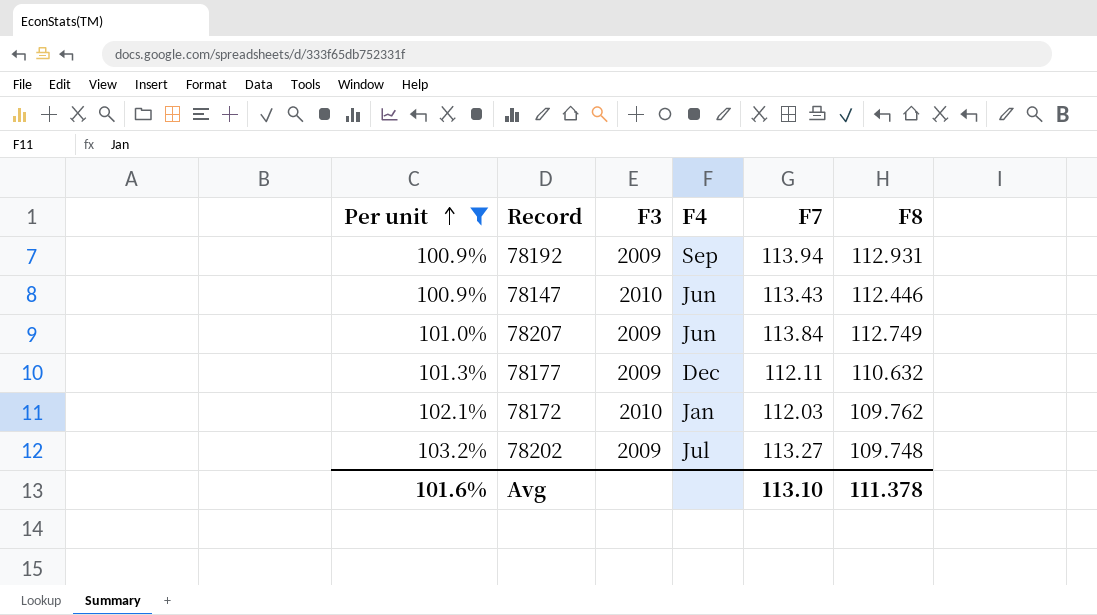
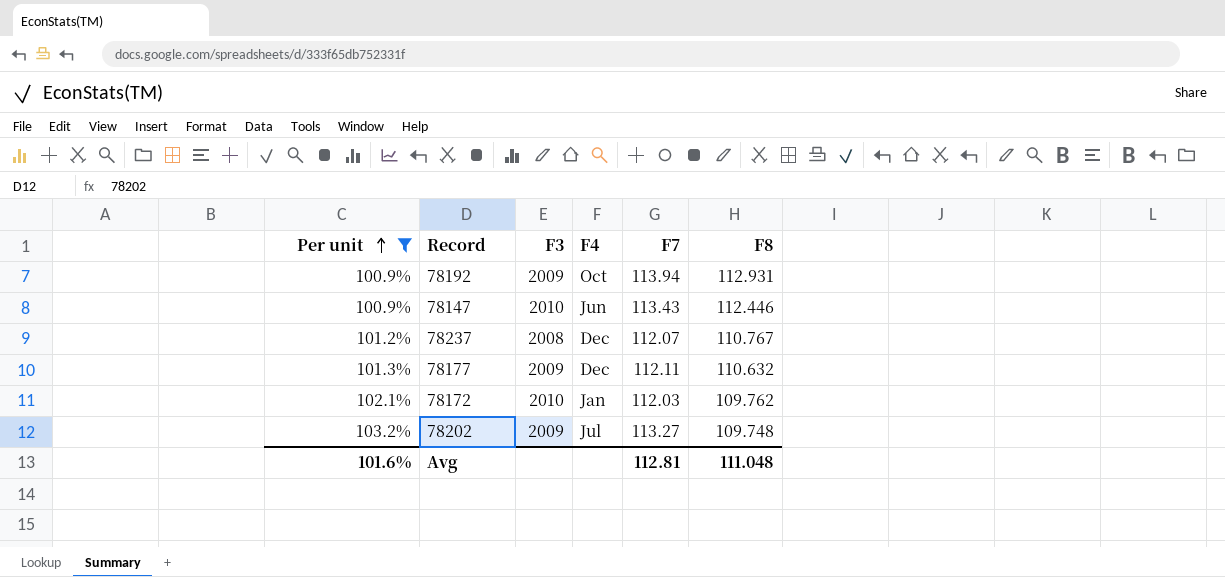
row 78207: 101.0% | 2009 | Jun | 113.84 | 112.749 -> none
78192 | F4: Sep -> Oct
row 78237: none -> 101.2% | 2008 | Dec | 112.07 | 110.767
Avg | F7: 113.10 -> 112.81
Avg | F8: 111.378 -> 111.048

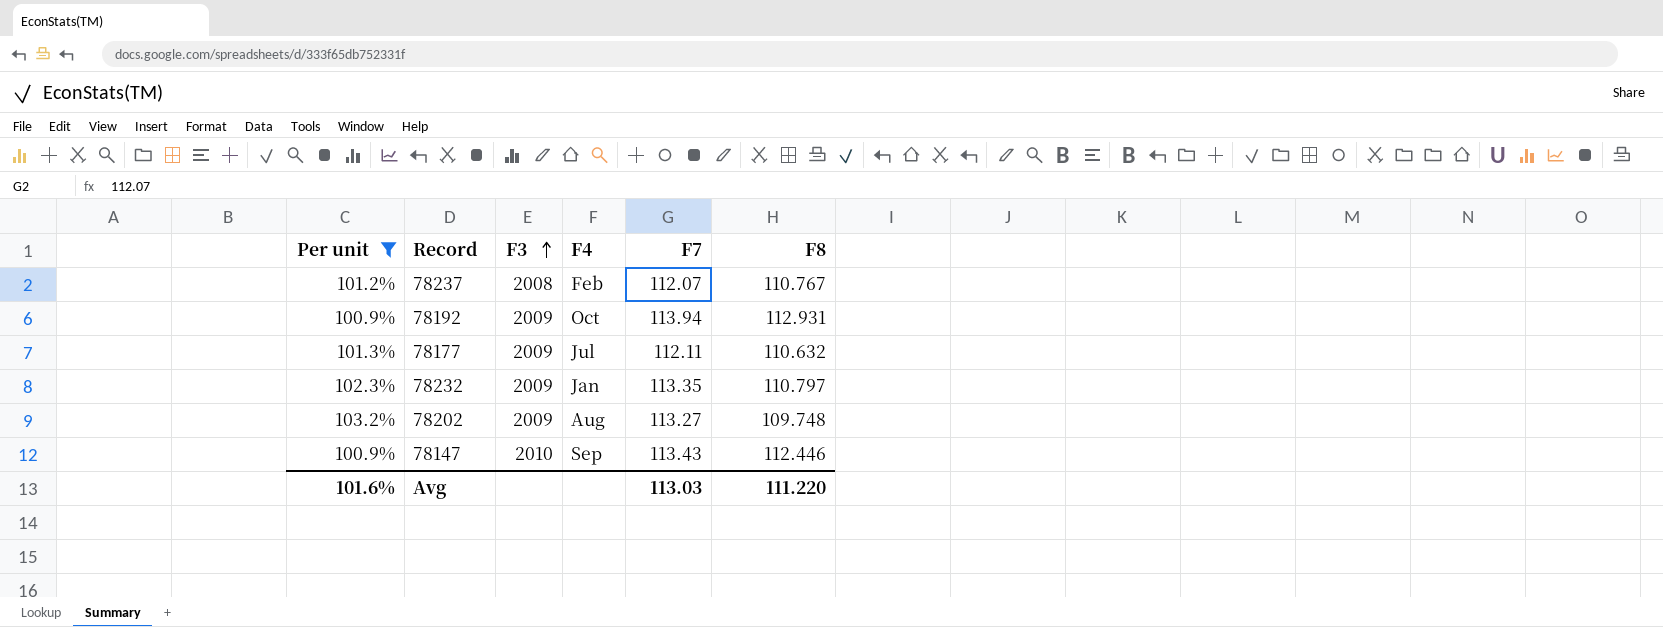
row order: Per unit ascending -> F3 ascending
row 78172: 102.1% | 2010 | Jan | 112.03 | 109.762 -> none
78237 | F4: Dec -> Feb
78177 | F4: Dec -> Jul
row 78232: none -> 102.3% | 2009 | Jan | 113.35 | 110.797
78202 | F4: Jul -> Aug
78147 | F4: Jun -> Sep
Avg | F7: 112.81 -> 113.03
Avg | F8: 111.048 -> 111.220

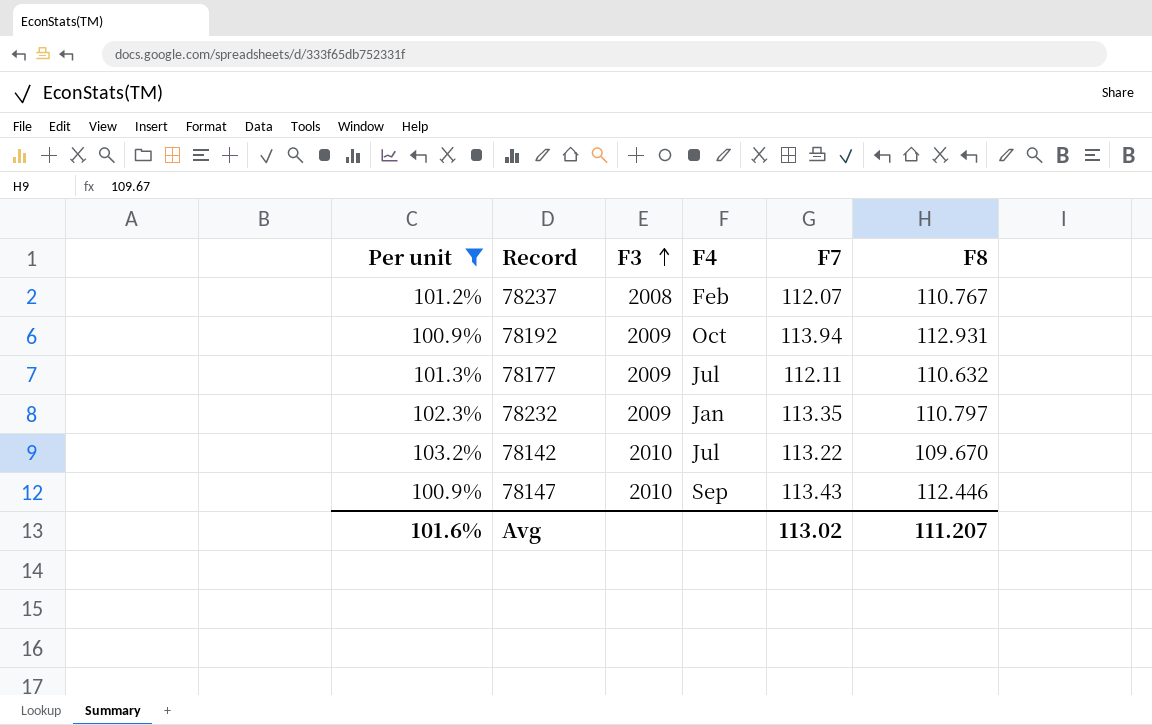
row 78202: 103.2% | 2009 | Aug | 113.27 | 109.748 -> none
row 78142: none -> 103.2% | 2010 | Jul | 113.22 | 109.670
Avg | F7: 113.03 -> 113.02
Avg | F8: 111.220 -> 111.207

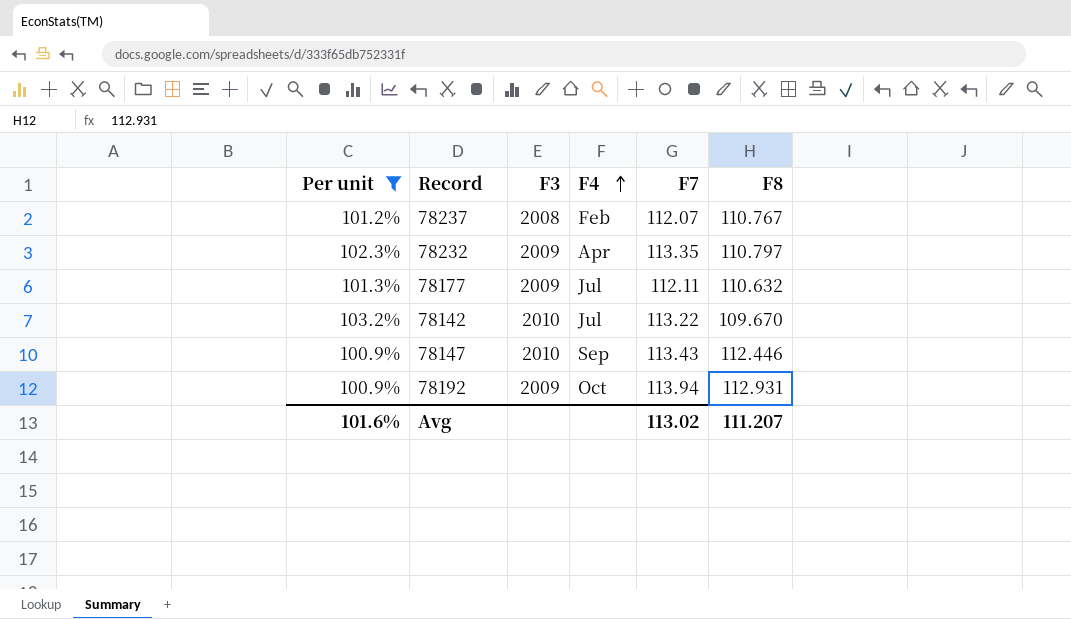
row order: F3 ascending -> F4 ascending
78232 | F4: Jan -> Apr

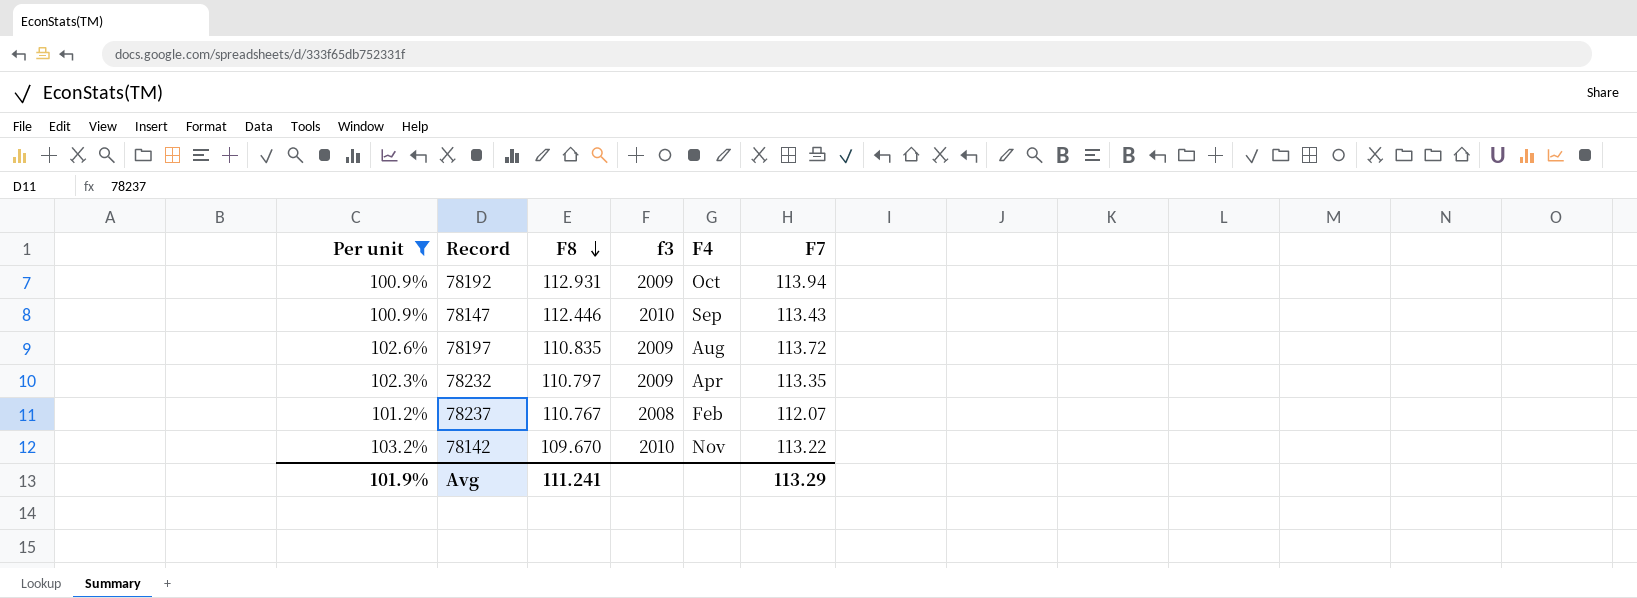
row order: F4 ascending -> F8 descending
column F8 | position: 6 -> 3
column name: F3 -> f3
row 78177: 101.3% | 2009 | Jul | 112.11 | 110.632 -> none
row 78197: none -> 102.6% | 110.835 | 2009 | Aug | 113.72
78142 | F4: Jul -> Nov
Avg | Per unit: 101.6% -> 101.9%
Avg | F8: 111.207 -> 111.241
Avg | F7: 113.02 -> 113.29

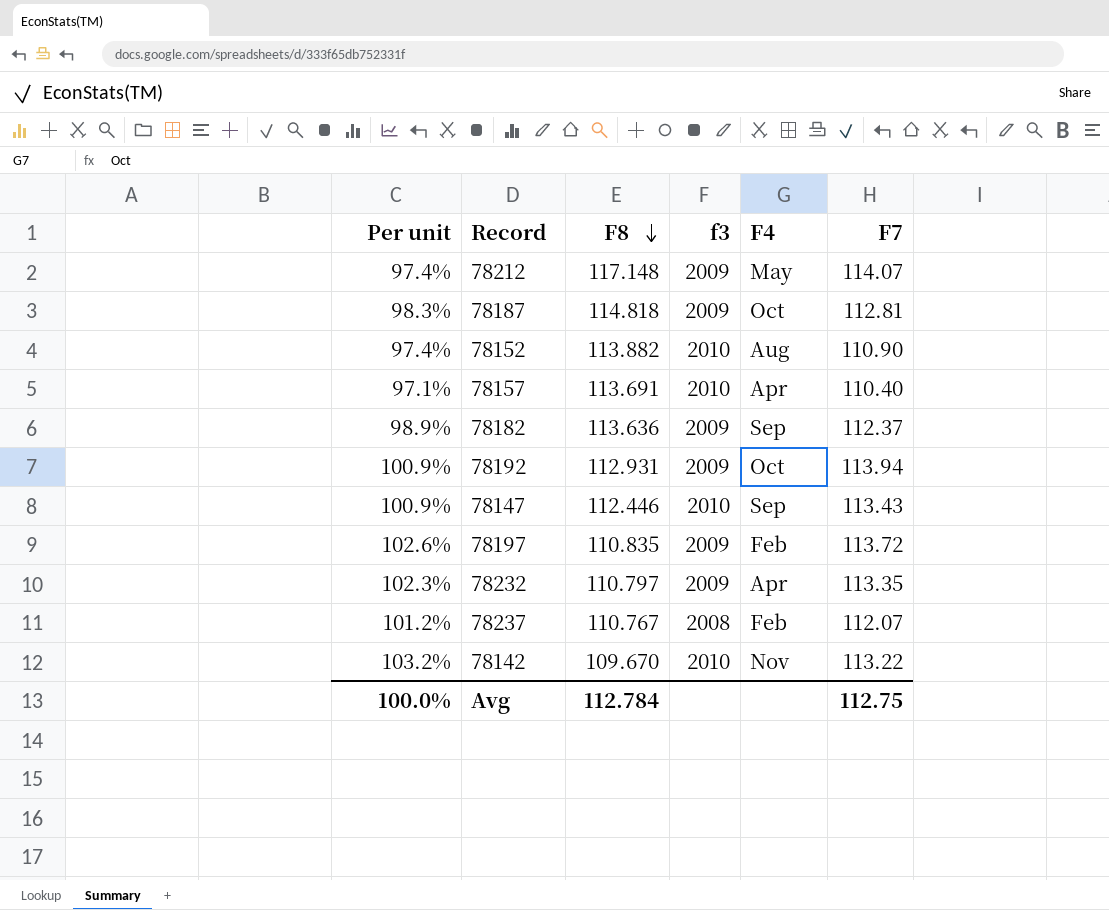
filter: Per unit >= 100.9% -> none
78197 | F4: Aug -> Feb
Avg | Per unit: 101.9% -> 100.0%
Avg | F8: 111.241 -> 112.784
Avg | F7: 113.29 -> 112.75

